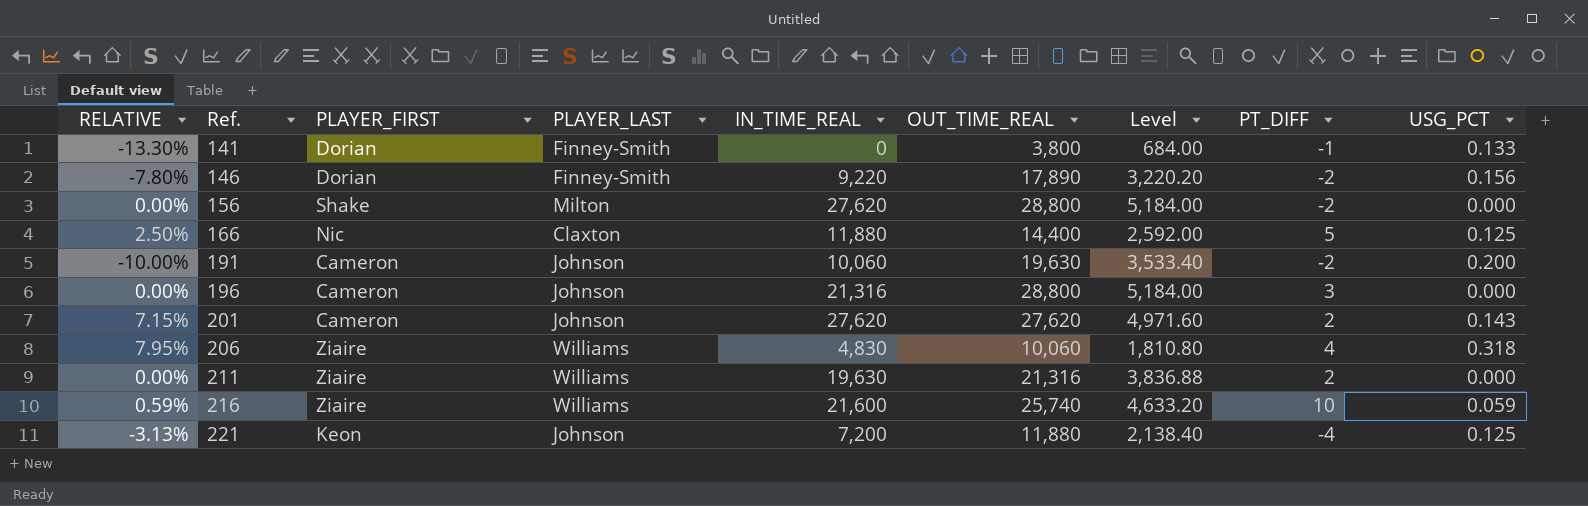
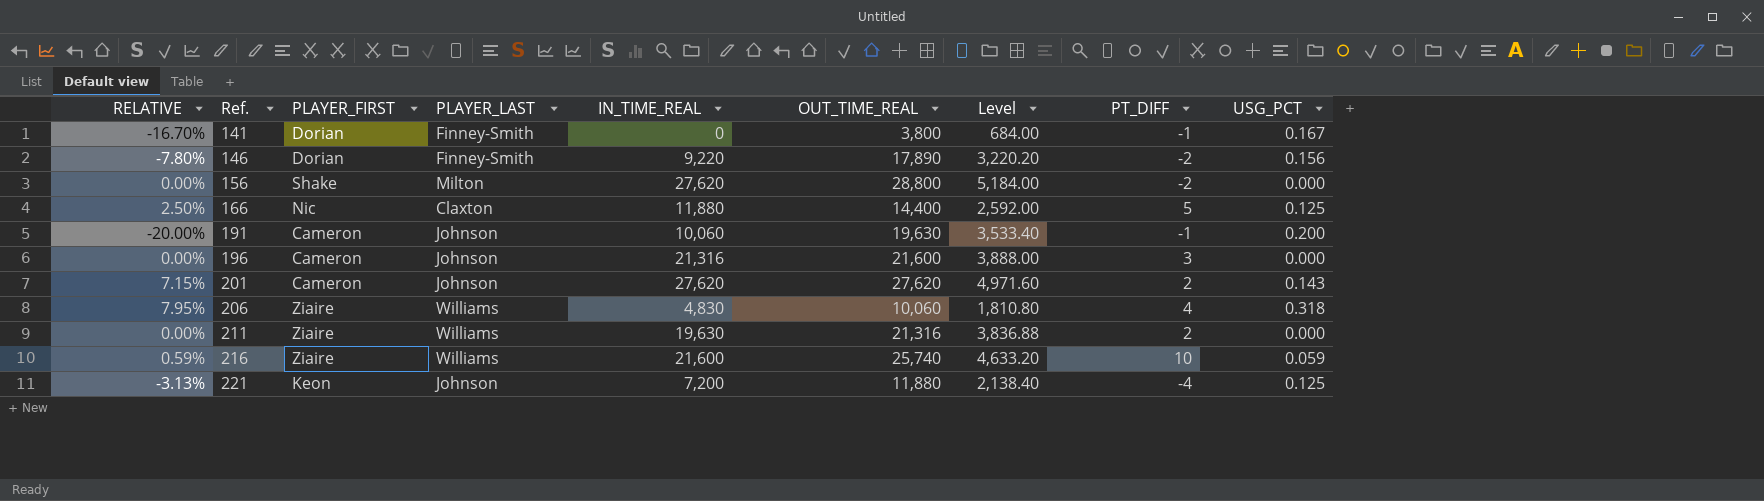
141 | RELATIVE: -13.30% -> -16.70%
141 | USG_PCT: 0.133 -> 0.167
191 | RELATIVE: -10.00% -> -20.00%
191 | PT_DIFF: -2 -> -1
196 | OUT_TIME_REAL: 28,800 -> 21,600
196 | Level: 5,184.00 -> 3,888.00

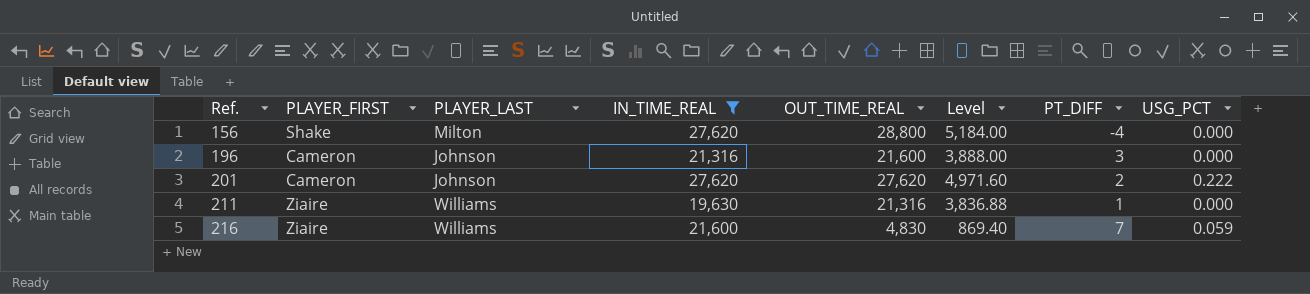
filter: none -> IN_TIME_REAL >= 19,630
column RELATIVE | formula: [USG_PCT] / [PT_DIFF] -> none
156 | PT_DIFF: -2 -> -4
201 | USG_PCT: 0.143 -> 0.222
211 | PT_DIFF: 2 -> 1
216 | OUT_TIME_REAL: 25,740 -> 4,830
216 | Level: 4,633.20 -> 869.40
216 | PT_DIFF: 10 -> 7

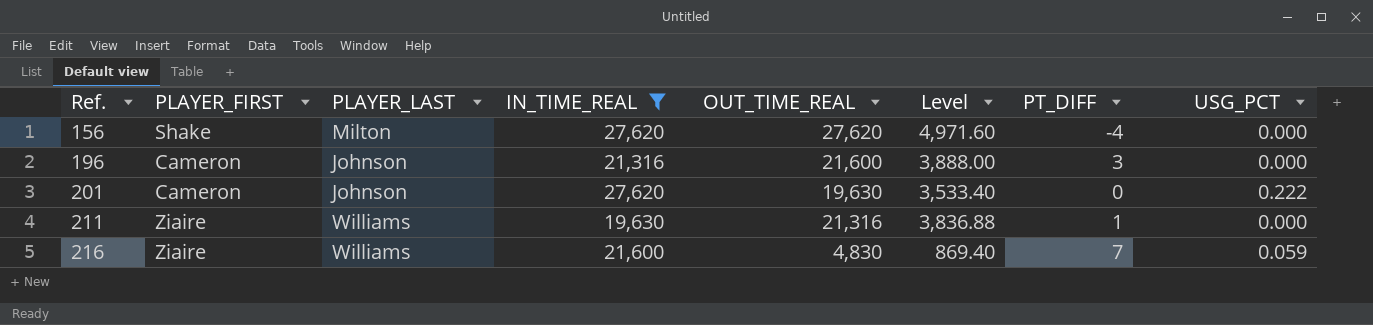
156 | OUT_TIME_REAL: 28,800 -> 27,620
156 | Level: 5,184.00 -> 4,971.60
201 | OUT_TIME_REAL: 27,620 -> 19,630
201 | Level: 4,971.60 -> 3,533.40
201 | PT_DIFF: 2 -> 0

